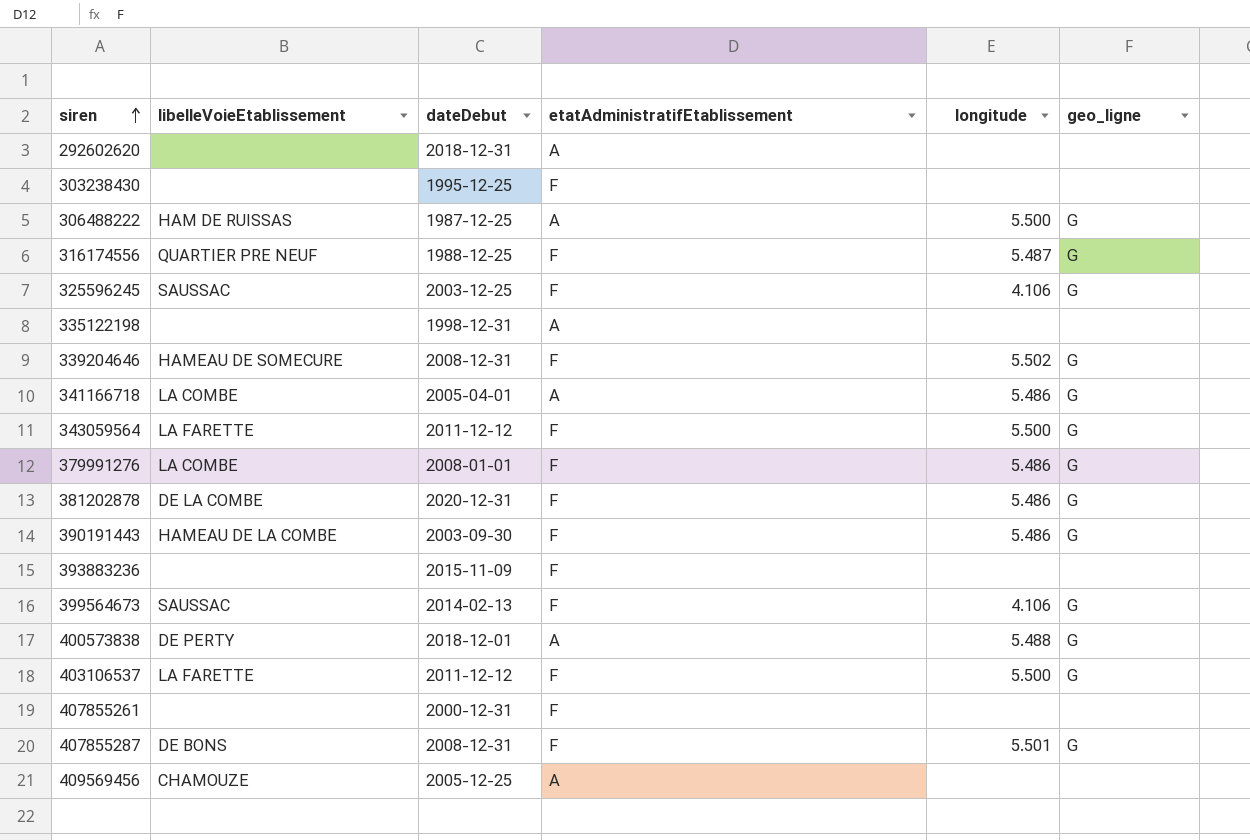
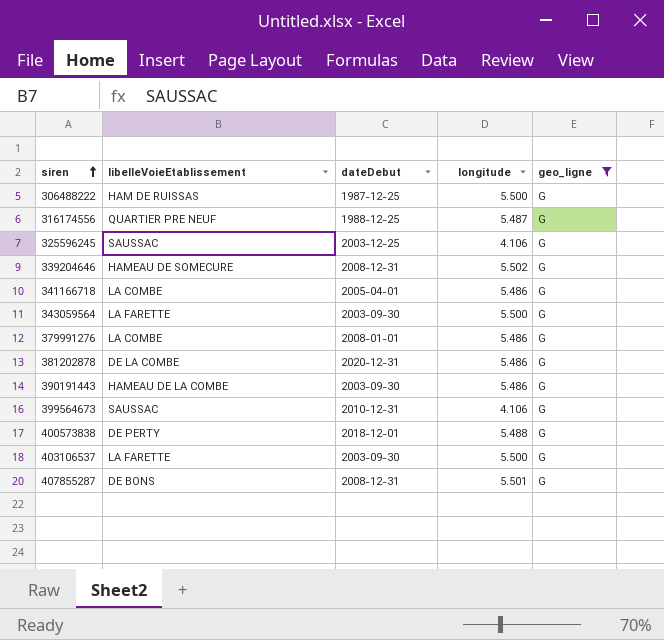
filter: none -> geo_ligne = G
column etatAdministratifEtablissement | position: 4 -> none
343059564 | dateDebut: 2011-12-12 -> 2003-09-30
399564673 | dateDebut: 2014-02-13 -> 2010-12-31
403106537 | dateDebut: 2011-12-12 -> 2003-09-30

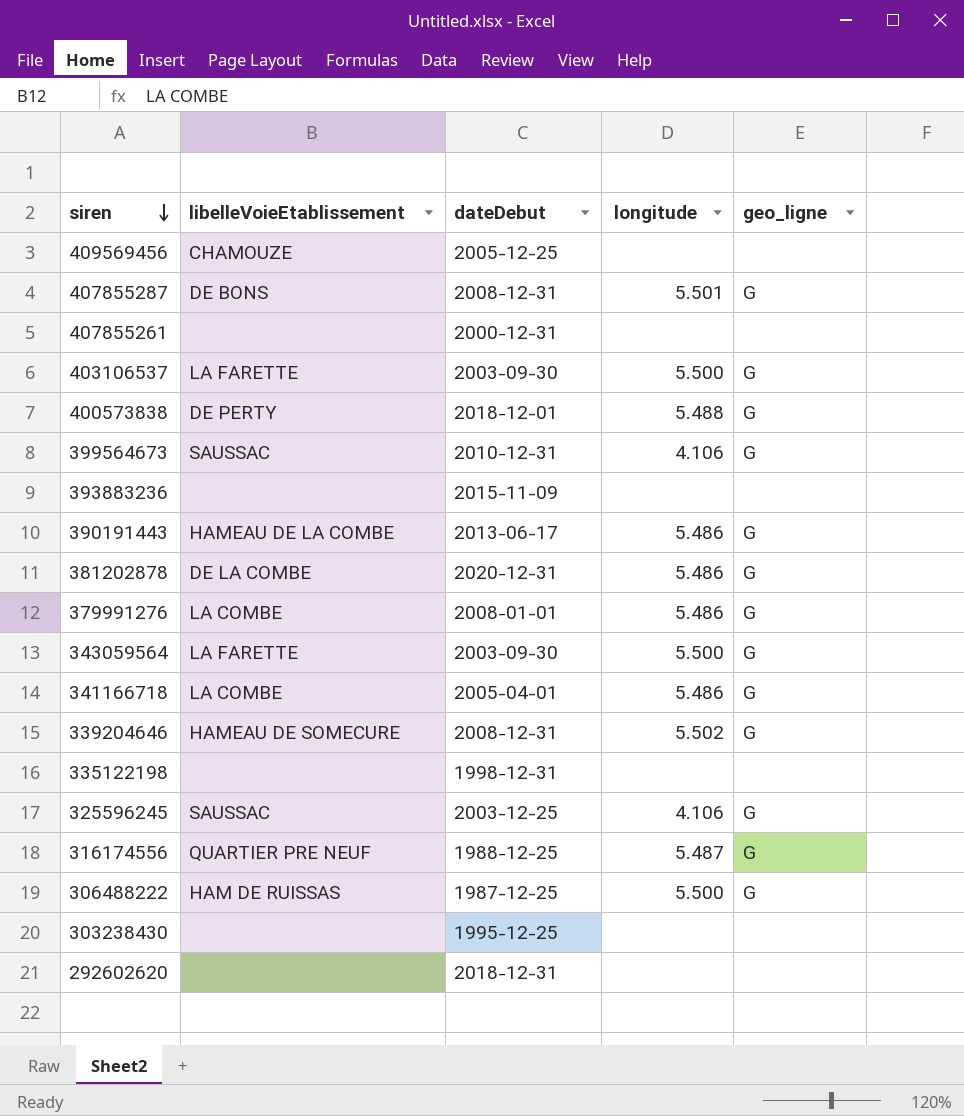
filter: geo_ligne = G -> none
row order: siren ascending -> siren descending
390191443 | dateDebut: 2003-09-30 -> 2013-06-17

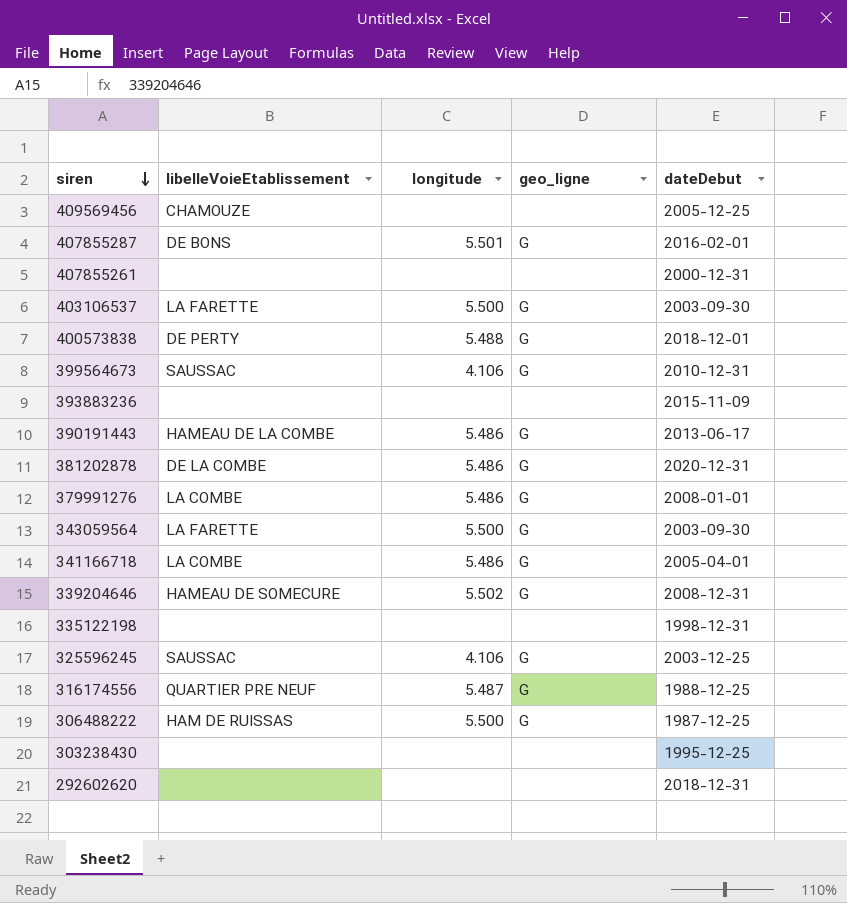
column dateDebut | position: 3 -> 5
407855287 | dateDebut: 2008-12-31 -> 2016-02-01

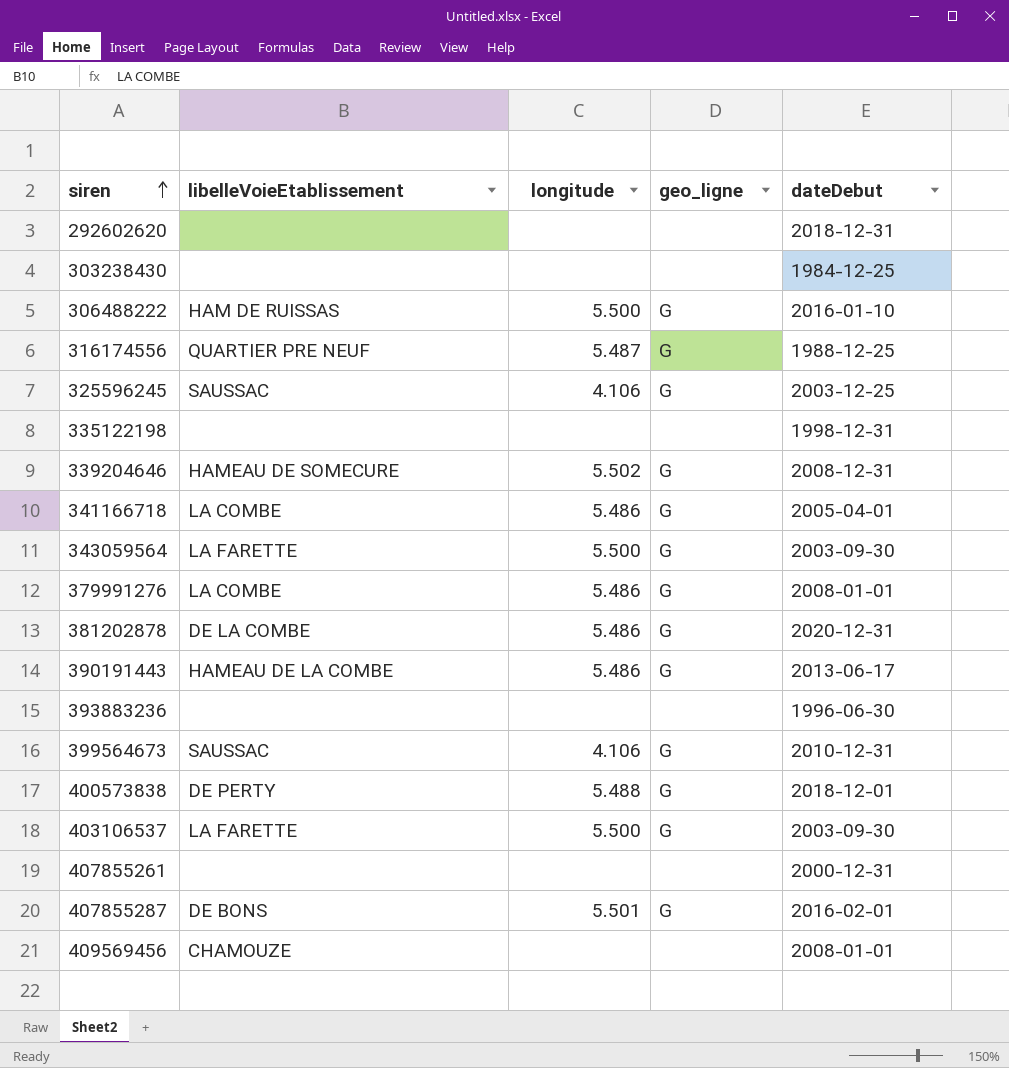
row order: siren descending -> siren ascending
303238430 | dateDebut: 1995-12-25 -> 1984-12-25
306488222 | dateDebut: 1987-12-25 -> 2016-01-10
393883236 | dateDebut: 2015-11-09 -> 1996-06-30
409569456 | dateDebut: 2005-12-25 -> 2008-01-01

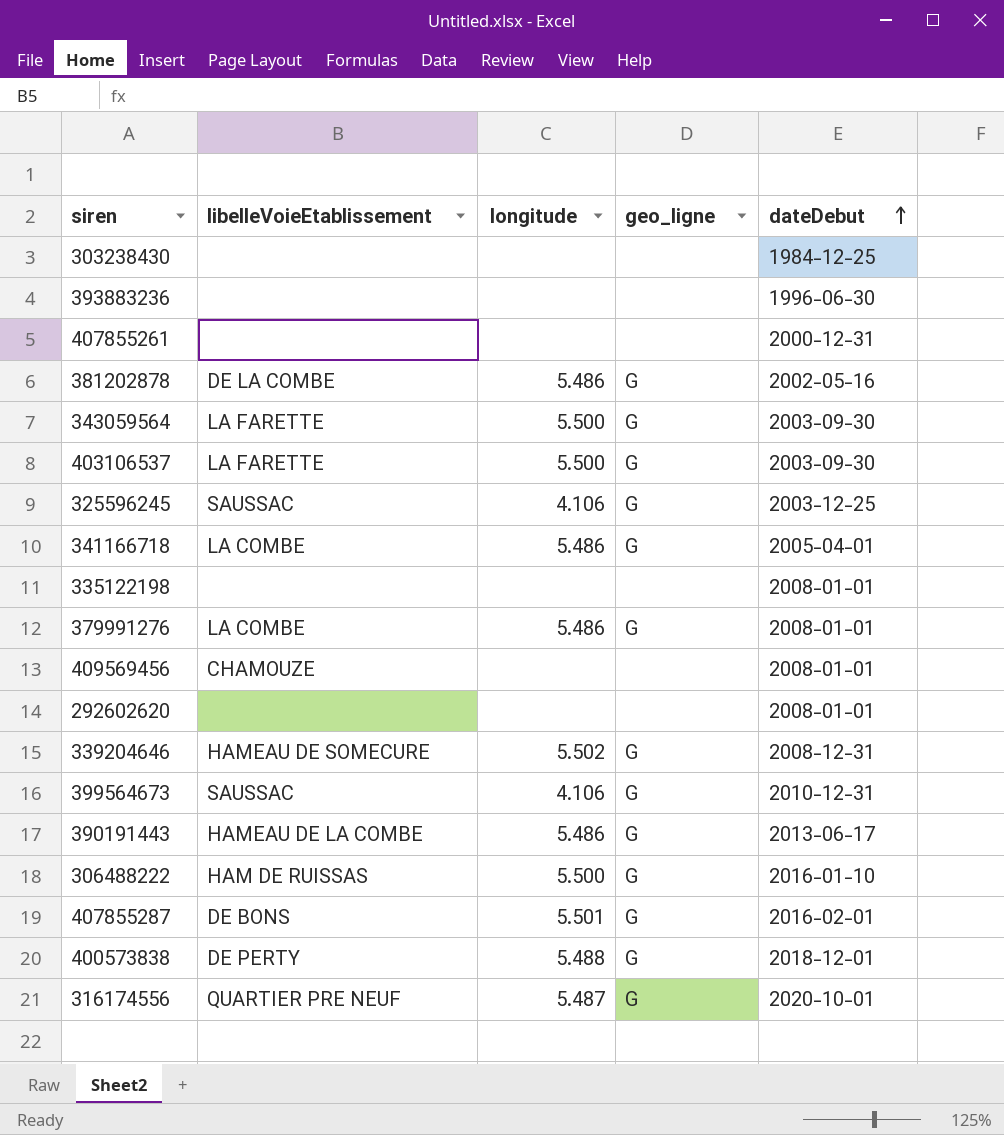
row order: siren ascending -> dateDebut ascending
381202878 | dateDebut: 2020-12-31 -> 2002-05-16
335122198 | dateDebut: 1998-12-31 -> 2008-01-01
292602620 | dateDebut: 2018-12-31 -> 2008-01-01
316174556 | dateDebut: 1988-12-25 -> 2020-10-01

